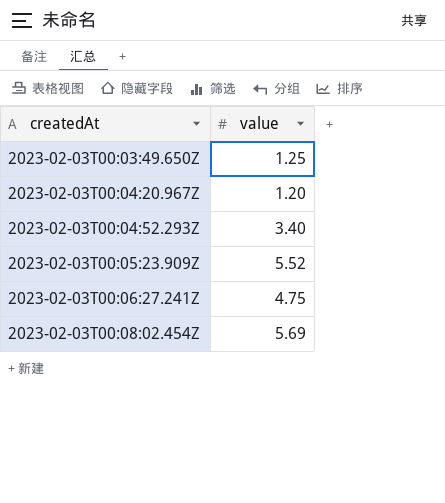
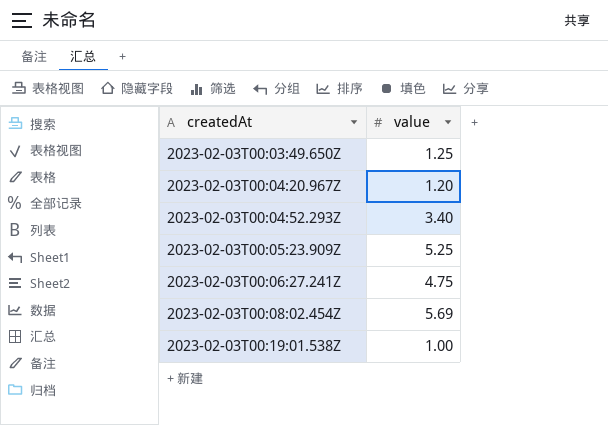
2023-02-03T00:05:23.909Z | value: 5.52 -> 5.25
row 2023-02-03T00:19:01.538Z: none -> 1.00

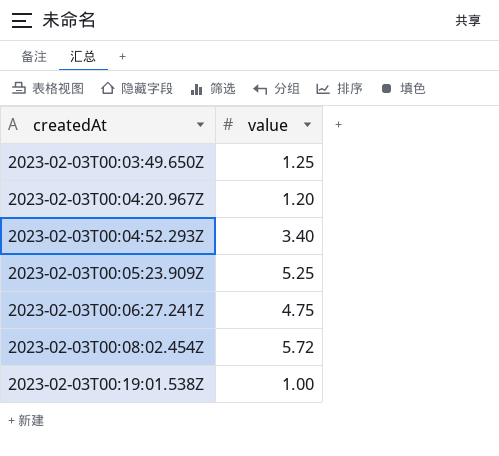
2023-02-03T00:08:02.454Z | value: 5.69 -> 5.72

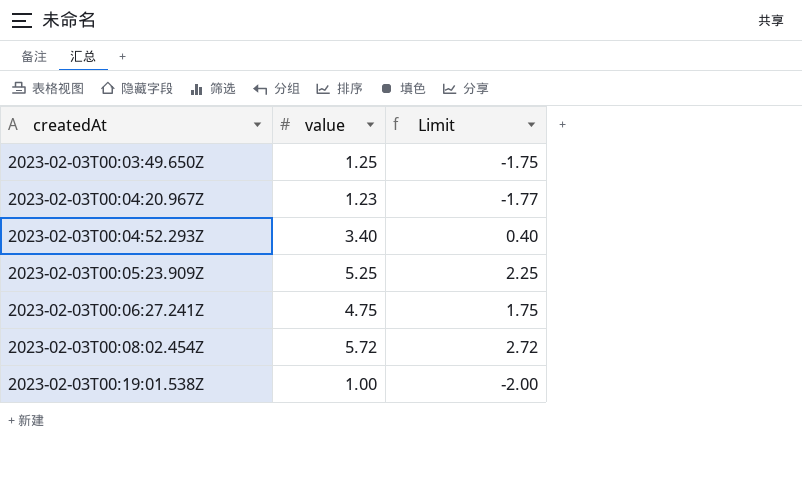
column Limit | formula: none -> [value] - 3
2023-02-03T00:04:20.967Z | value: 1.20 -> 1.23

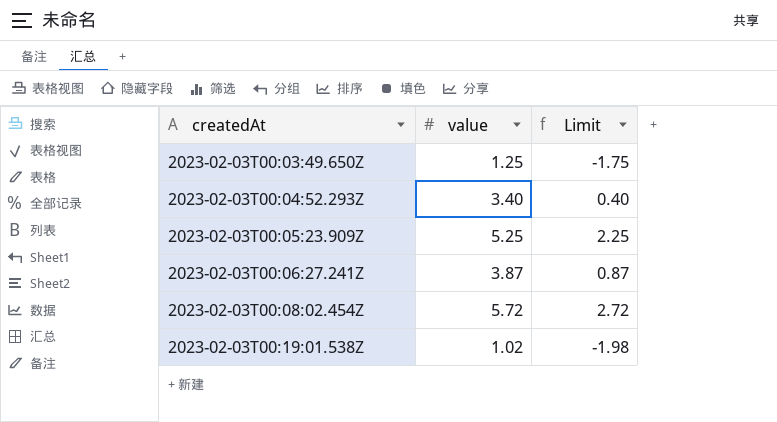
row 2023-02-03T00:04:20.967Z: 1.23 | -1.77 -> none
2023-02-03T00:06:27.241Z | value: 4.75 -> 3.87
2023-02-03T00:06:27.241Z | Limit: 1.75 -> 0.87
2023-02-03T00:19:01.538Z | value: 1.00 -> 1.02
2023-02-03T00:19:01.538Z | Limit: -2.00 -> -1.98

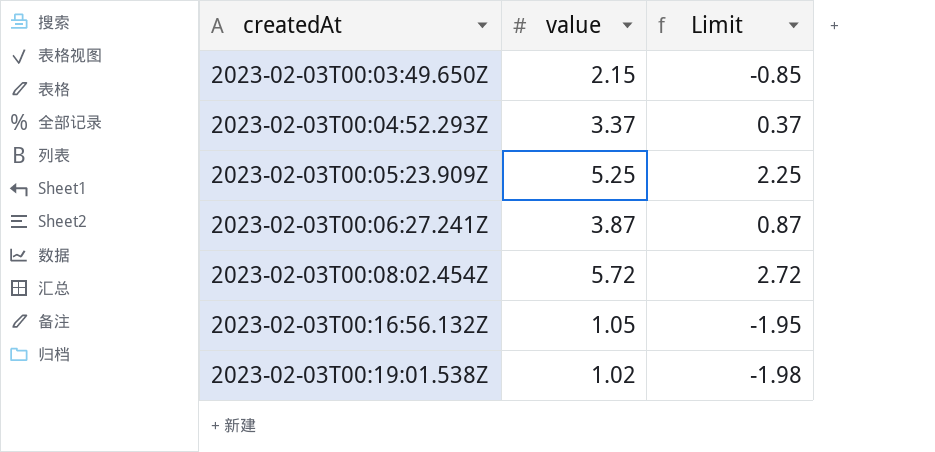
2023-02-03T00:03:49.650Z | value: 1.25 -> 2.15
2023-02-03T00:03:49.650Z | Limit: -1.75 -> -0.85
2023-02-03T00:04:52.293Z | value: 3.40 -> 3.37
2023-02-03T00:04:52.293Z | Limit: 0.40 -> 0.37
row 2023-02-03T00:16:56.132Z: none -> 1.05 | -1.95

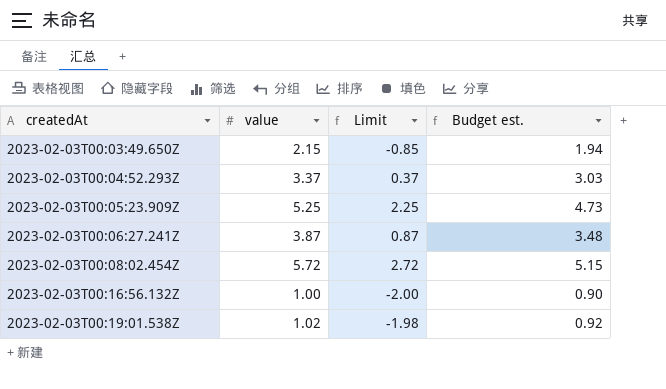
column Budget est. | formula: none -> [value] * 0.9
2023-02-03T00:16:56.132Z | value: 1.05 -> 1.00
2023-02-03T00:16:56.132Z | Limit: -1.95 -> -2.00

